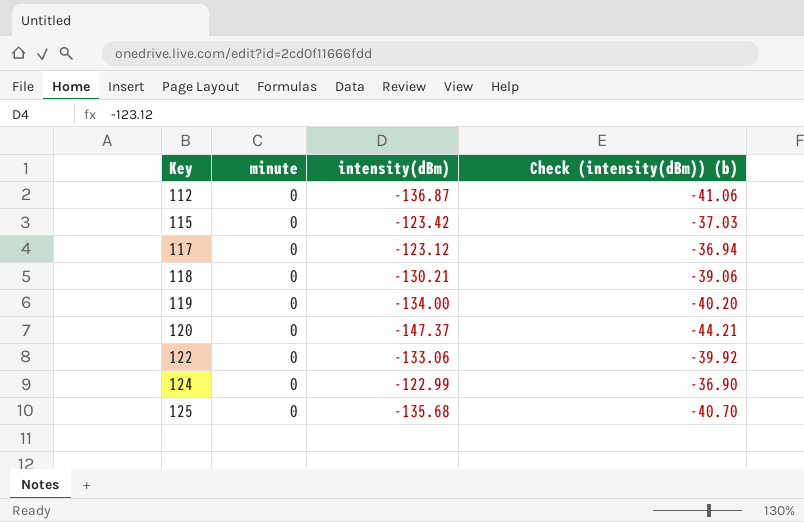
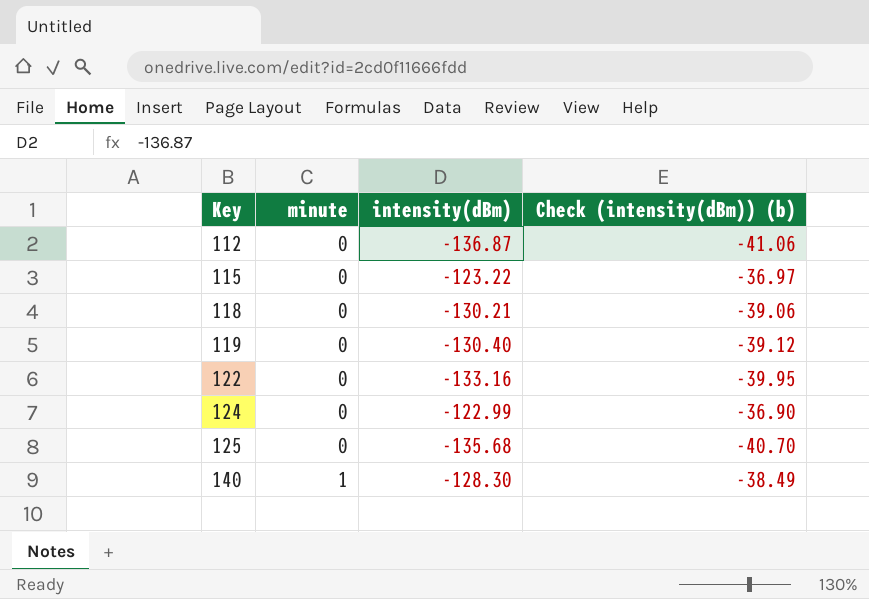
row 117: 0 | -123.12 | -36.94 -> none
row 120: 0 | -147.37 | -44.21 -> none
115 | intensity(dBm): -123.42 -> -123.22
115 | Check (intensity(dBm)) (b): -37.03 -> -36.97
119 | intensity(dBm): -134.00 -> -130.40
119 | Check (intensity(dBm)) (b): -40.20 -> -39.12
122 | intensity(dBm): -133.06 -> -133.16
122 | Check (intensity(dBm)) (b): -39.92 -> -39.95
row 140: none -> 1 | -128.30 | -38.49

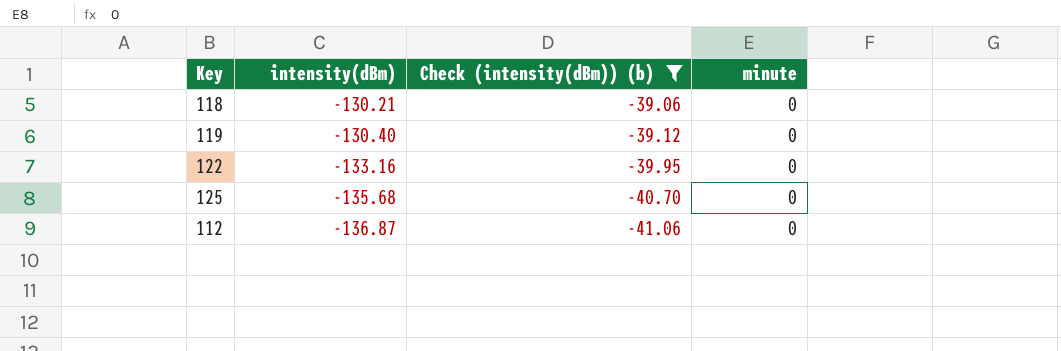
filter: none -> Check (intensity(dBm)) (b) <= -39.06
row order: Key ascending -> intensity(dBm) descending
column minute | position: 2 -> 4

